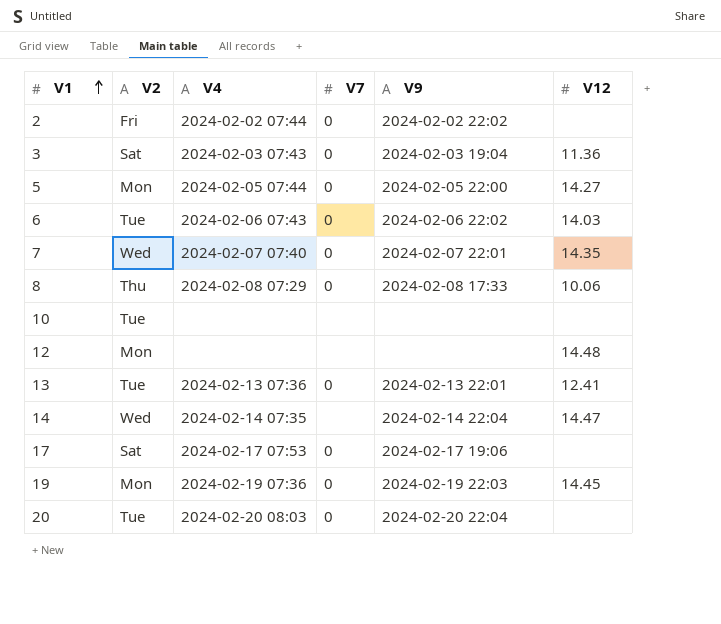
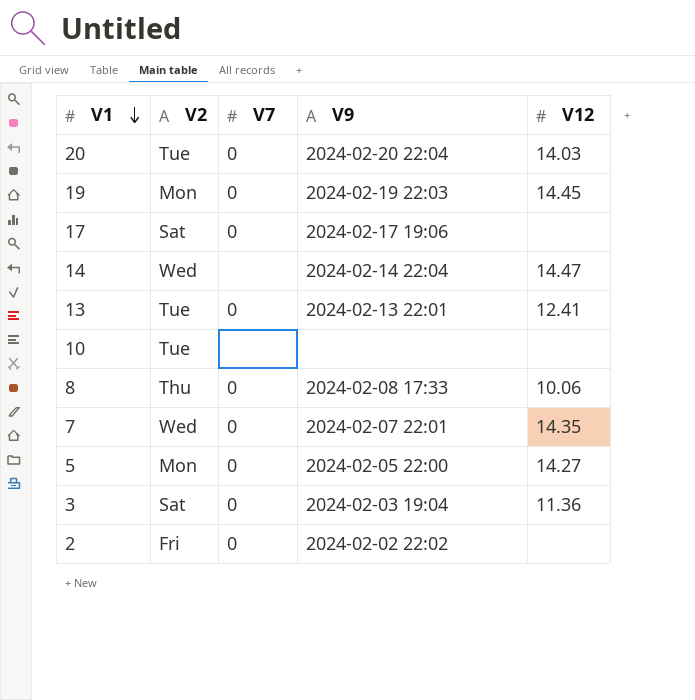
row order: V1 ascending -> V1 descending
column V4 | position: 3 -> none
row 6: Tue | 2024-02-06 07:43 | 0 | 2024-02-06 22:02 | 14.03 -> none
row 12: Mon | none | none | none | 14.48 -> none
20 | V12: none -> 14.03

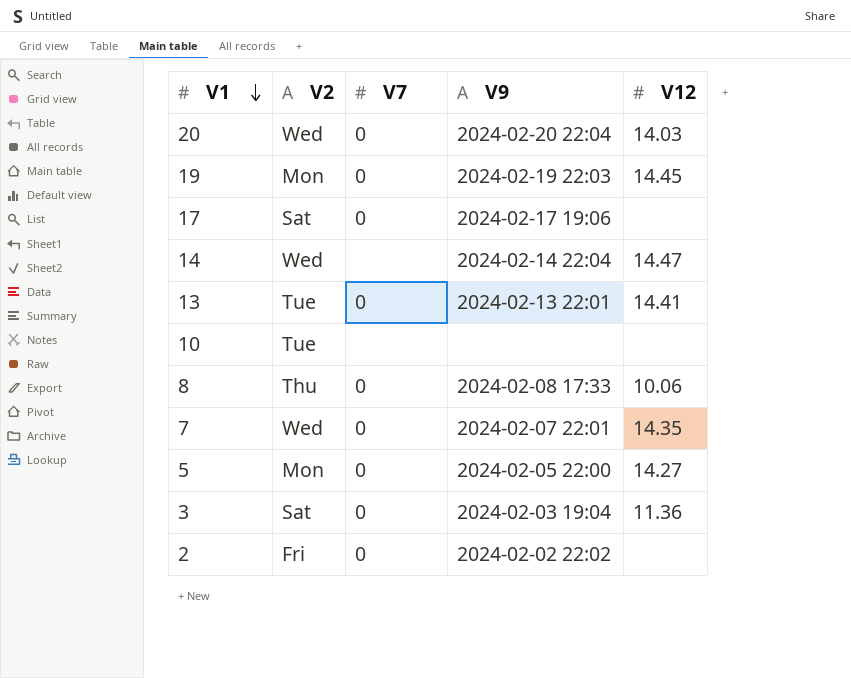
20 | V2: Tue -> Wed
13 | V12: 12.41 -> 14.41

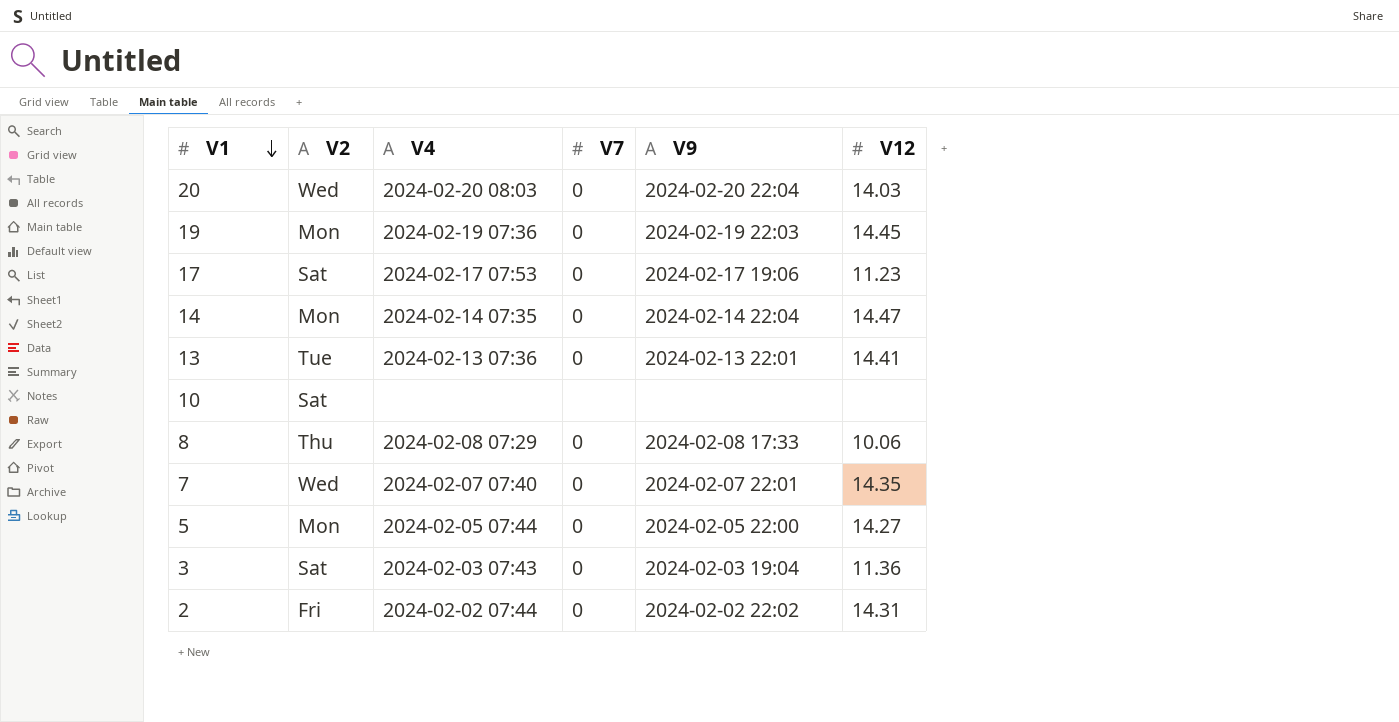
column V4 | position: none -> 3
17 | V12: none -> 11.23
14 | V2: Wed -> Mon
14 | V7: none -> 0
10 | V2: Tue -> Sat
2 | V12: none -> 14.31

